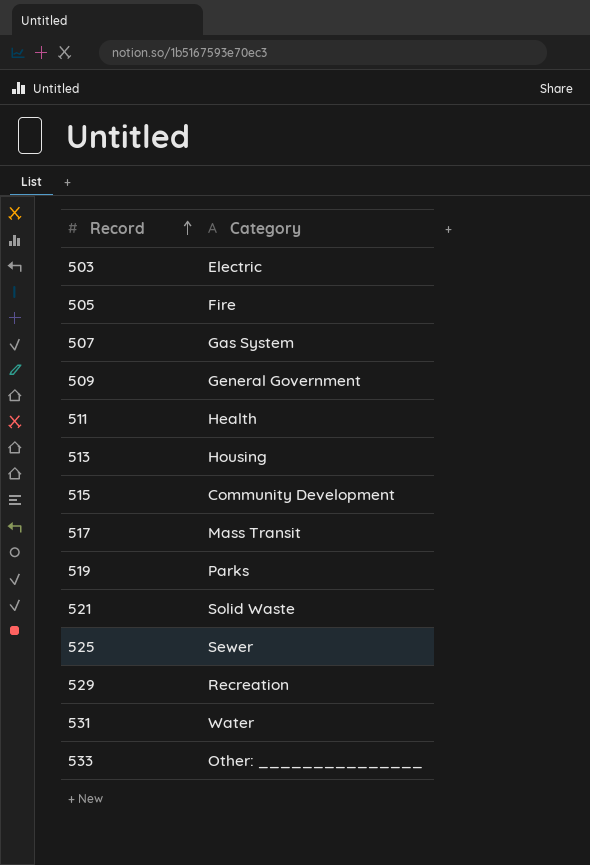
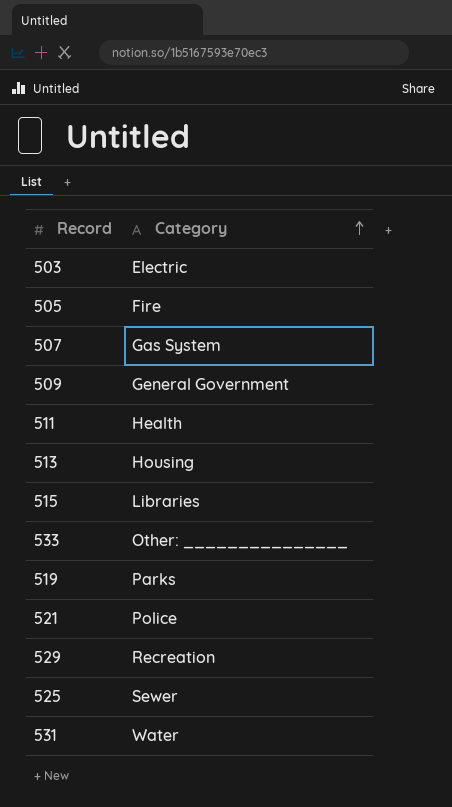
row order: Record ascending -> Category ascending
row 517: Mass Transit -> none
515 | Category: Community Development -> Libraries
521 | Category: Solid Waste -> Police

